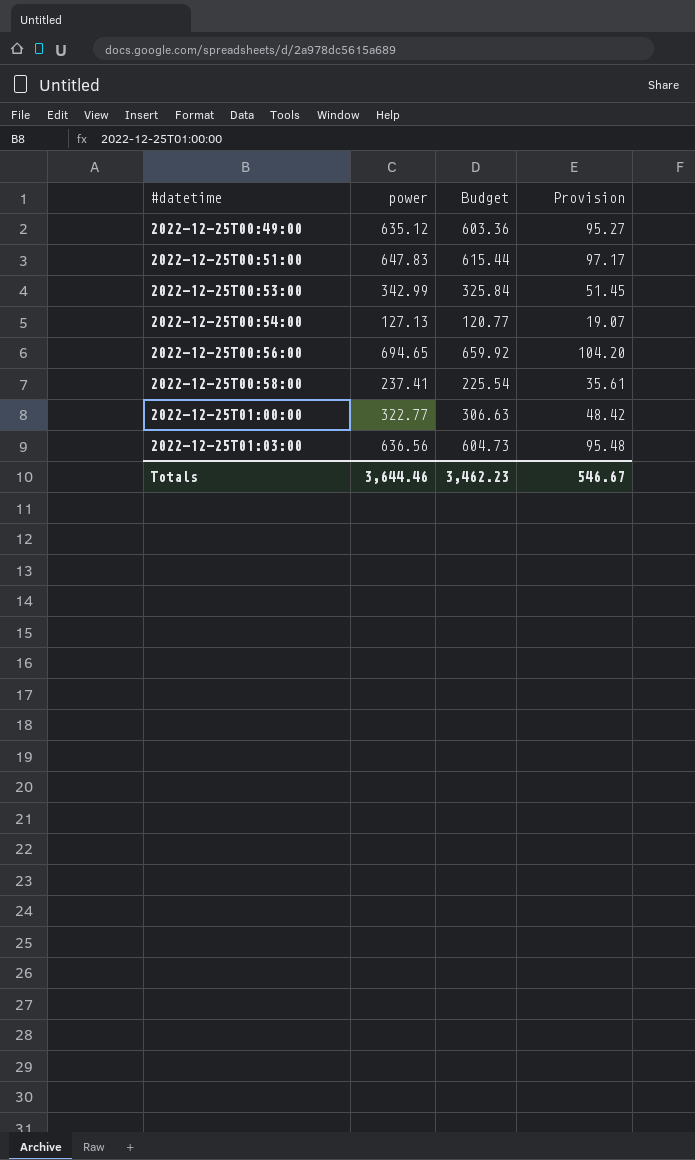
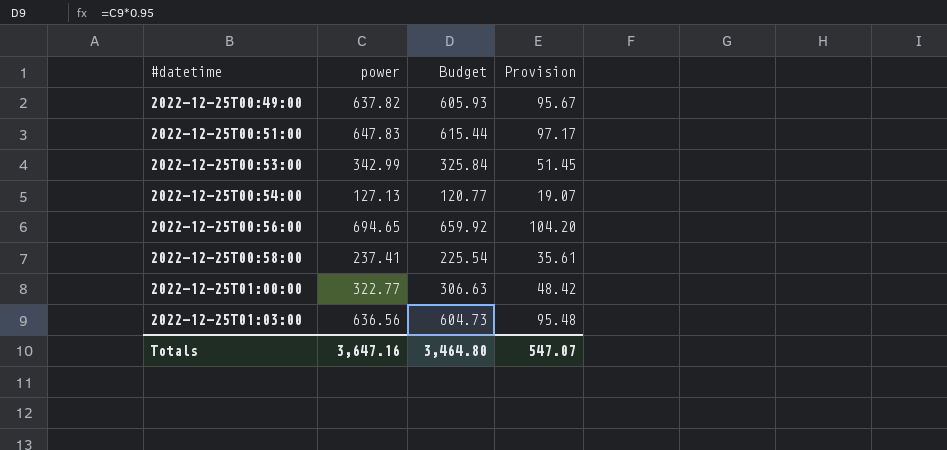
2022-12-25T00:49:00 | power: 635.12 -> 637.82
2022-12-25T00:49:00 | Budget: 603.36 -> 605.93
2022-12-25T00:49:00 | Provision: 95.27 -> 95.67
Totals | power: 3,644.46 -> 3,647.16
Totals | Budget: 3,462.23 -> 3,464.80
Totals | Provision: 546.67 -> 547.07

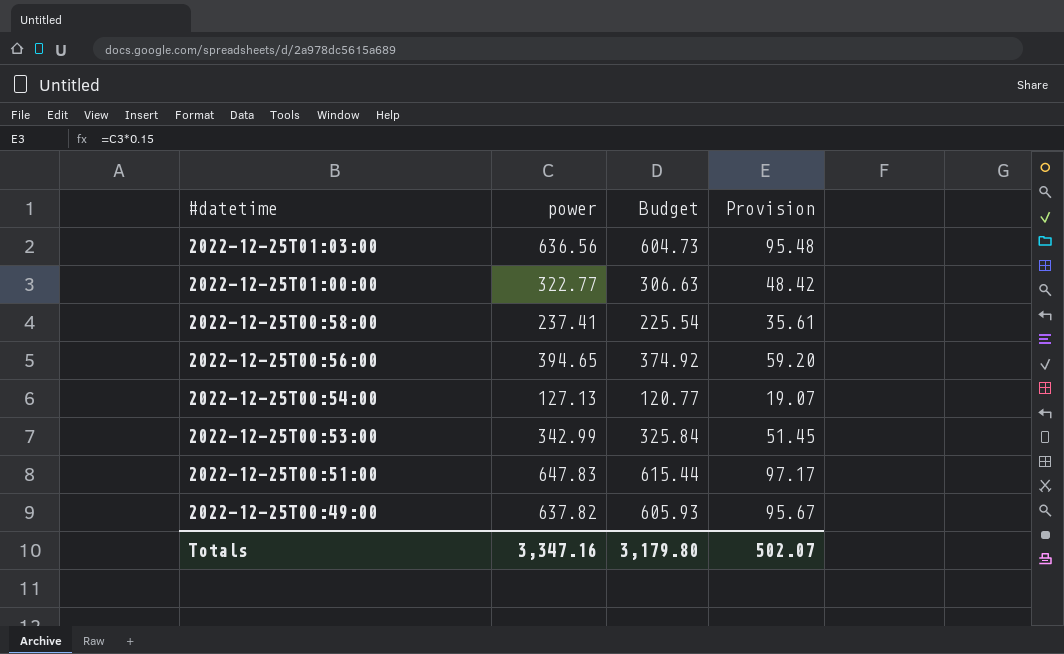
row order: #datetime ascending -> #datetime descending
2022-12-25T00:56:00 | power: 694.65 -> 394.65
2022-12-25T00:56:00 | Budget: 659.92 -> 374.92
2022-12-25T00:56:00 | Provision: 104.20 -> 59.20
Totals | power: 3,647.16 -> 3,347.16
Totals | Budget: 3,464.80 -> 3,179.80
Totals | Provision: 547.07 -> 502.07

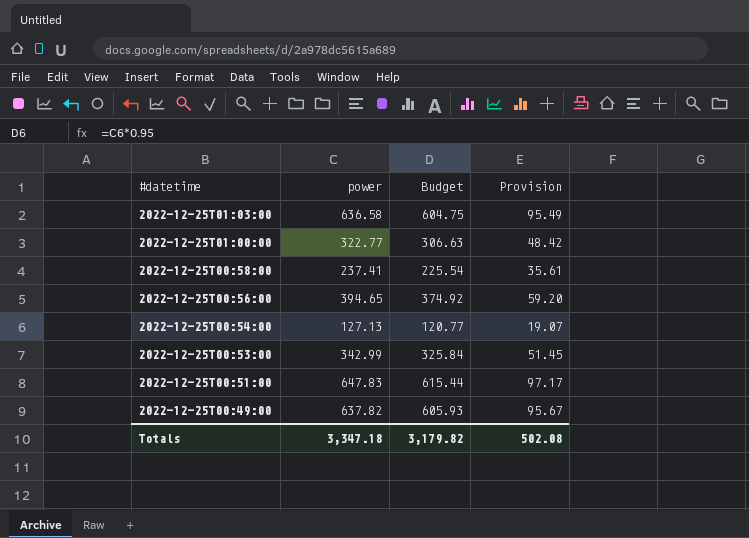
2022-12-25T01:03:00 | power: 636.56 -> 636.58
2022-12-25T01:03:00 | Budget: 604.73 -> 604.75
2022-12-25T01:03:00 | Provision: 95.48 -> 95.49
Totals | power: 3,347.16 -> 3,347.18
Totals | Budget: 3,179.80 -> 3,179.82
Totals | Provision: 502.07 -> 502.08

